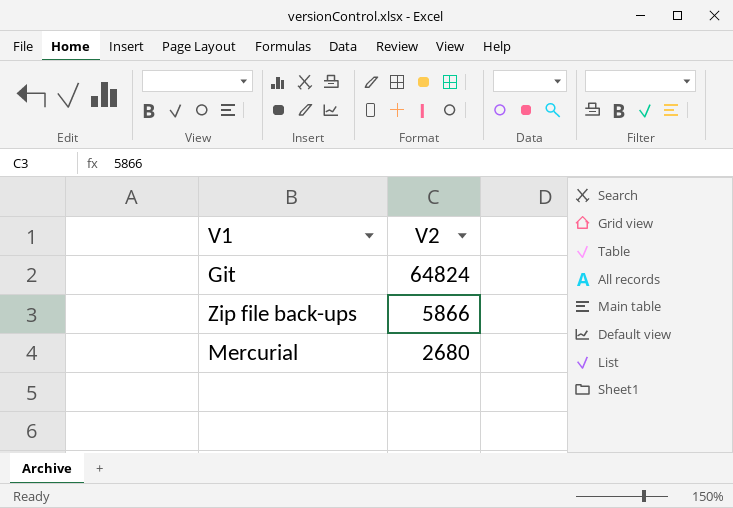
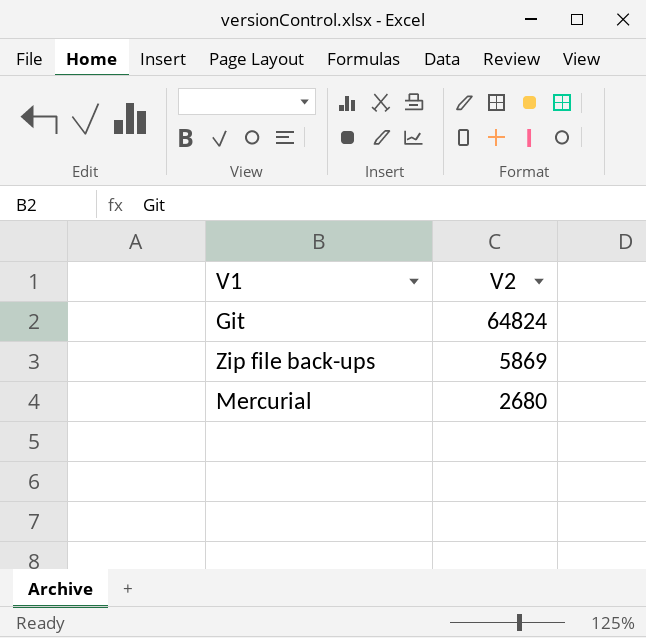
Zip file back-ups | V2: 5866 -> 5869

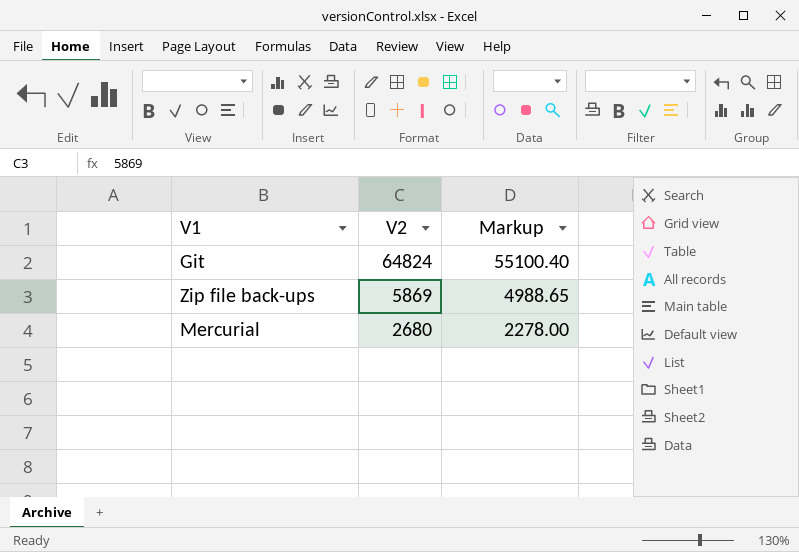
column Markup | formula: none -> [V2] * 0.85

